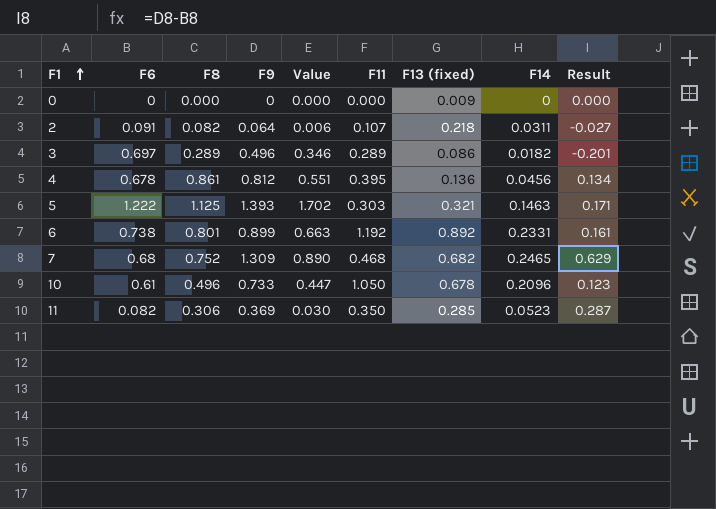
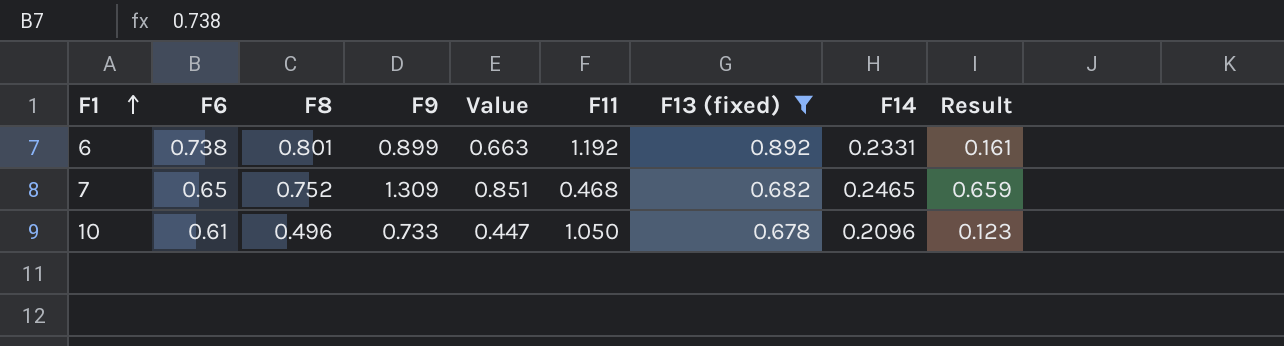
filter: none -> F13 (fixed) >= 0.678
7 | F6: 0.68 -> 0.65
7 | Value: 0.890 -> 0.851
7 | Result: 0.629 -> 0.659

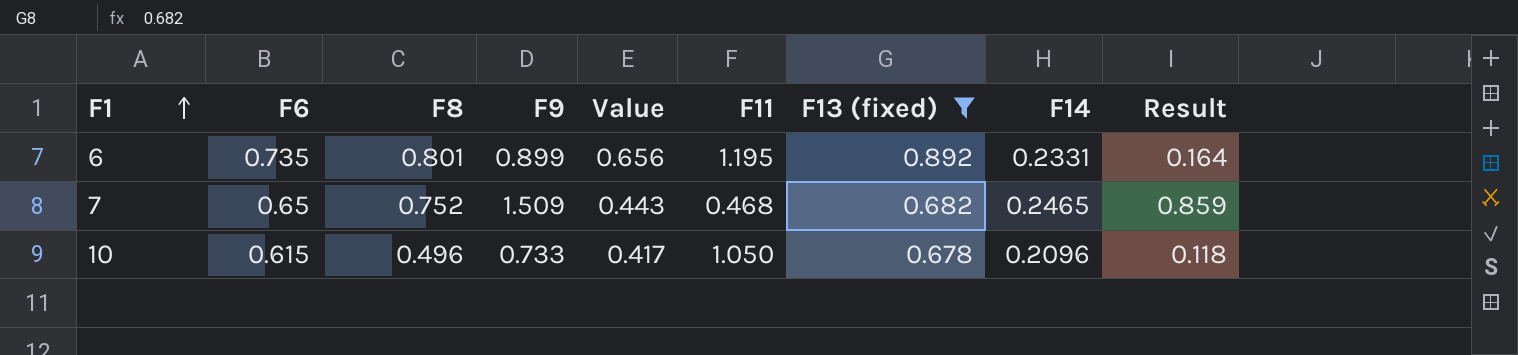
column Value | formula: [F6] * [F9] -> [F6] * [F13 (fixed)]
6 | F6: 0.738 -> 0.735
6 | F11: 1.192 -> 1.195
6 | Result: 0.161 -> 0.164
7 | F9: 1.309 -> 1.509
7 | Result: 0.659 -> 0.859
10 | F6: 0.61 -> 0.615
10 | Result: 0.123 -> 0.118

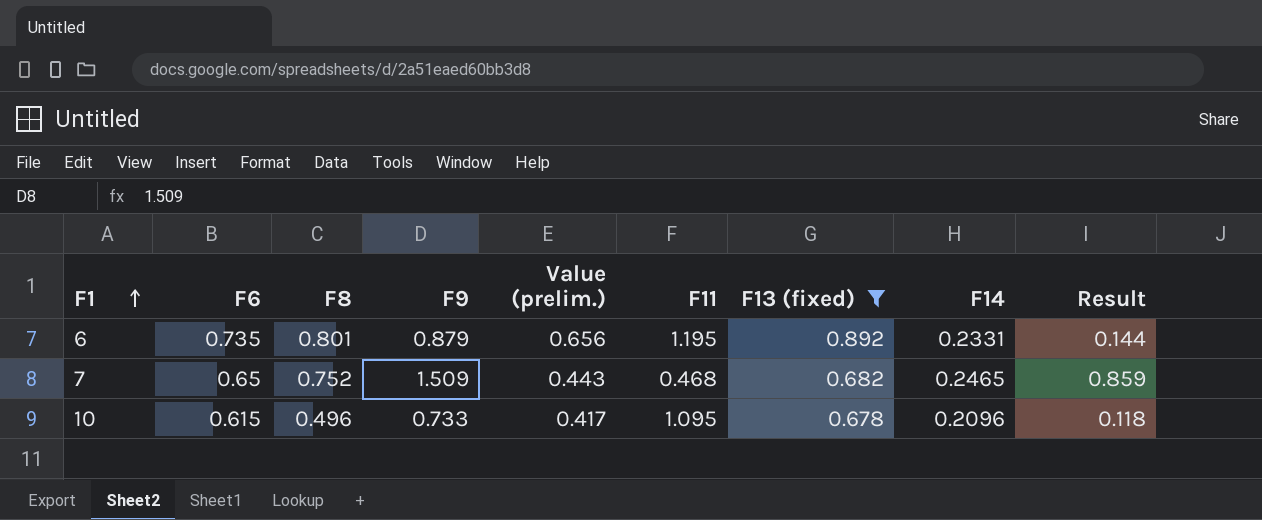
column name: Value -> Value (prelim.)
6 | F9: 0.899 -> 0.879
6 | Result: 0.164 -> 0.144
10 | F11: 1.050 -> 1.095

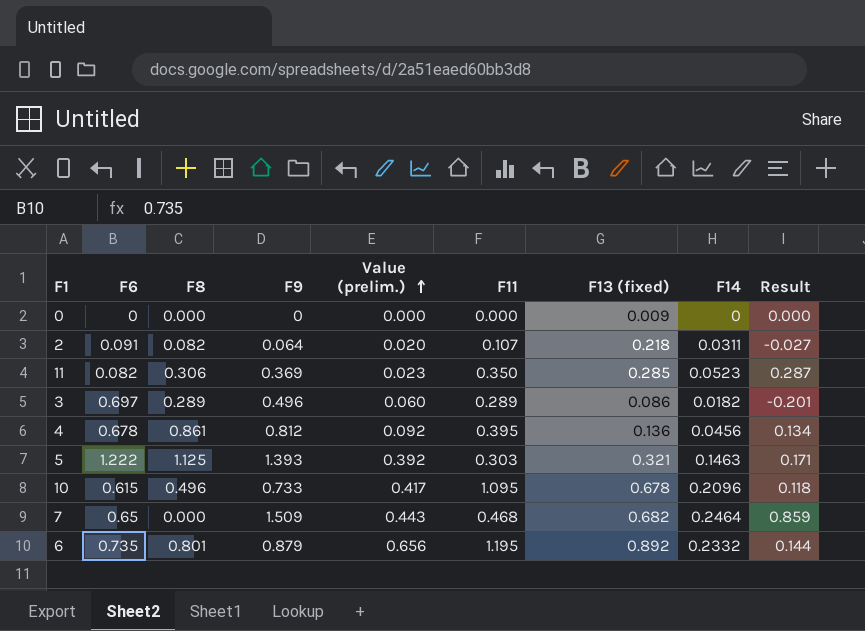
filter: F13 (fixed) >= 0.678 -> none
row order: F1 ascending -> Value (prelim.) ascending
7 | F8: 0.752 -> 0.000
7 | F14: 0.2465 -> 0.2464
6 | F14: 0.2331 -> 0.2332

